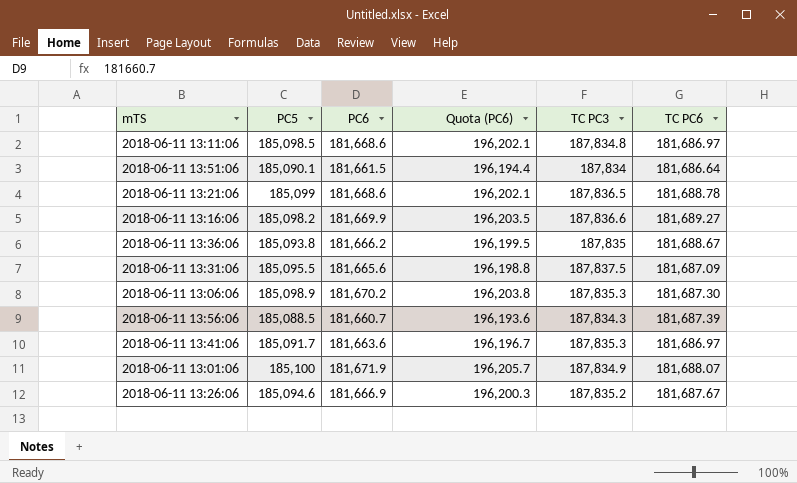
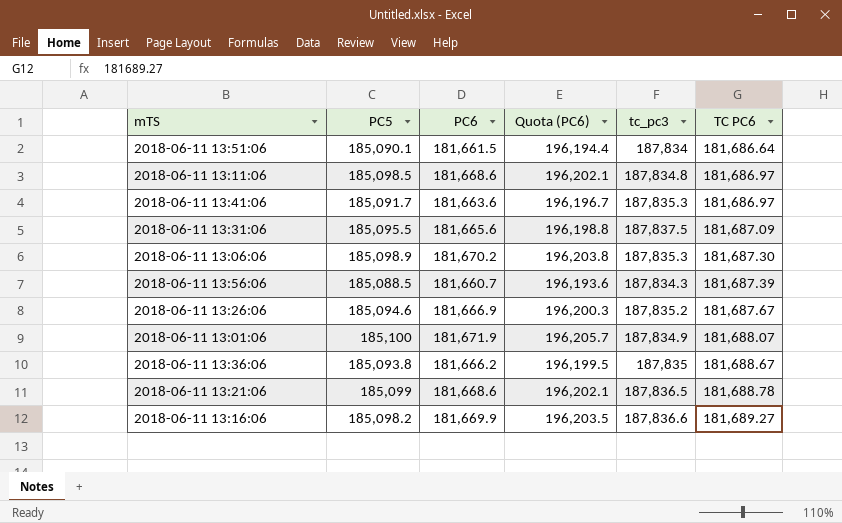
row order: none -> TC PC6 ascending
column name: TC PC3 -> tc_pc3

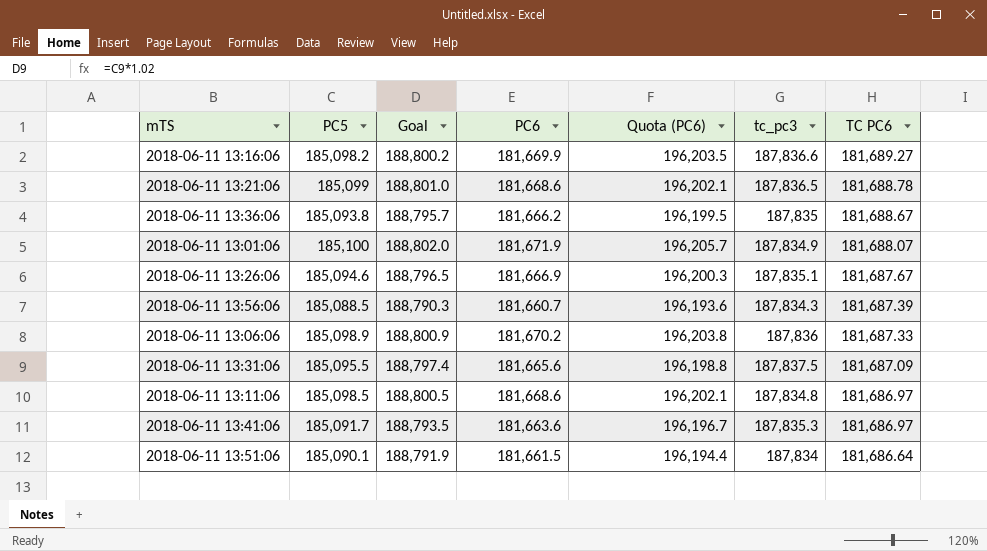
row order: TC PC6 ascending -> TC PC6 descending
column Goal | formula: none -> [PC5] * 1.02
2018-06-11 13:26:06 | tc_pc3: 187,835.2 -> 187,835.1
2018-06-11 13:06:06 | tc_pc3: 187,835.3 -> 187,836
2018-06-11 13:06:06 | TC PC6: 181,687.30 -> 181,687.33

